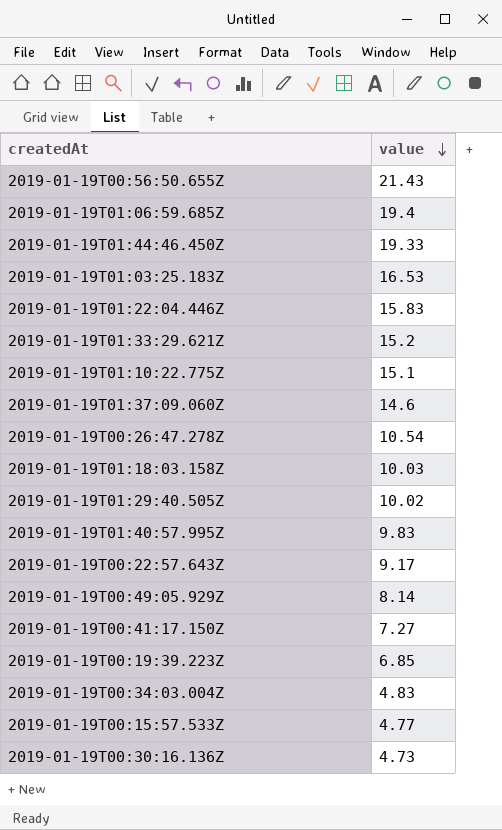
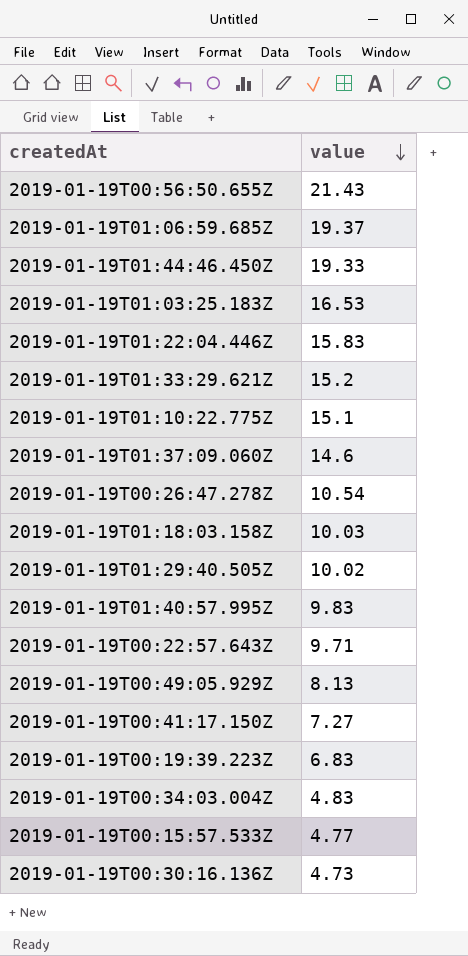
2019-01-19T01:06:59.685Z | value: 19.4 -> 19.37
2019-01-19T00:22:57.643Z | value: 9.17 -> 9.71
2019-01-19T00:49:05.929Z | value: 8.14 -> 8.13
2019-01-19T00:19:39.223Z | value: 6.85 -> 6.83

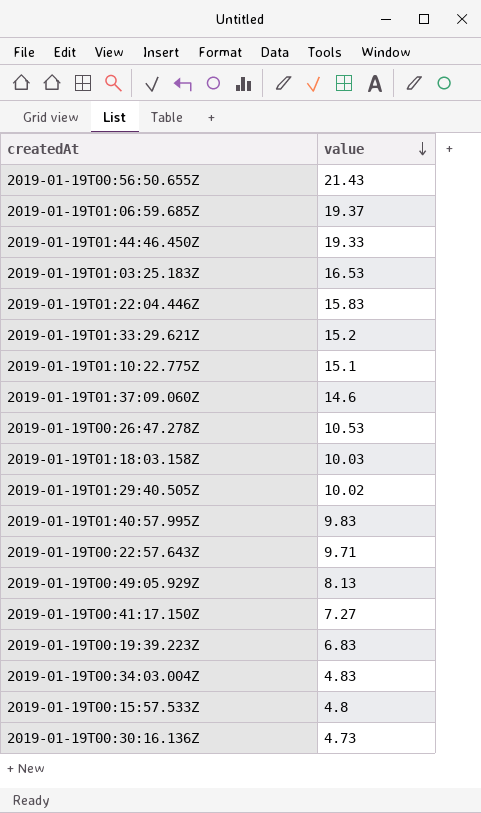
2019-01-19T00:26:47.278Z | value: 10.54 -> 10.53
2019-01-19T00:15:57.533Z | value: 4.77 -> 4.8

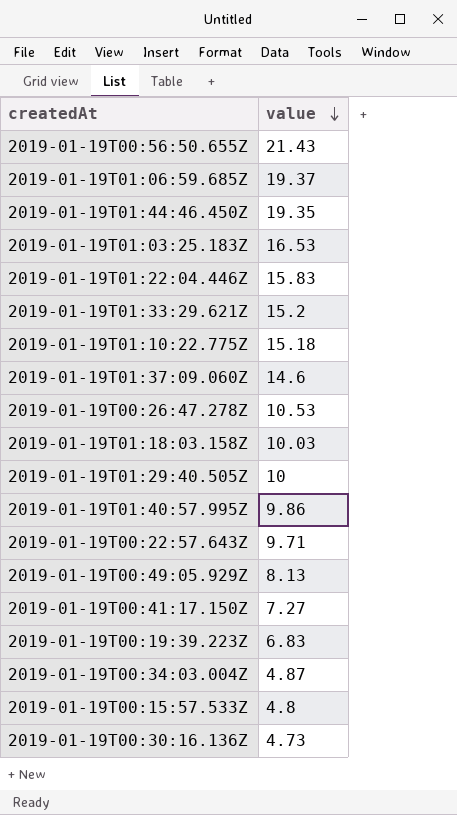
2019-01-19T01:44:46.450Z | value: 19.33 -> 19.35
2019-01-19T01:10:22.775Z | value: 15.1 -> 15.18
2019-01-19T01:29:40.505Z | value: 10.02 -> 10
2019-01-19T01:40:57.995Z | value: 9.83 -> 9.86
2019-01-19T00:34:03.004Z | value: 4.83 -> 4.87

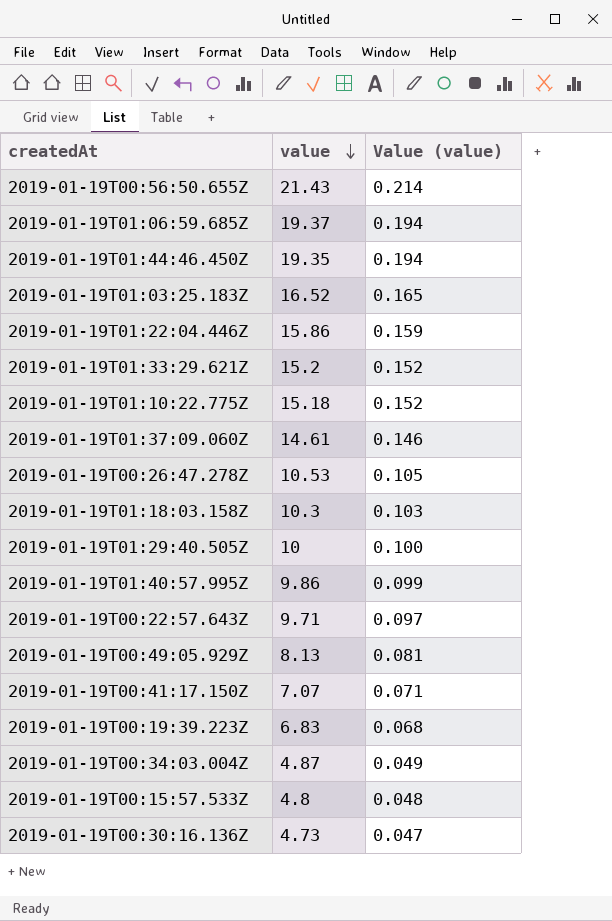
column Value (value) | formula: none -> [value] * 0.01
2019-01-19T01:03:25.183Z | value: 16.53 -> 16.52
2019-01-19T01:22:04.446Z | value: 15.83 -> 15.86
2019-01-19T01:37:09.060Z | value: 14.6 -> 14.61
2019-01-19T01:18:03.158Z | value: 10.03 -> 10.3
2019-01-19T00:41:17.150Z | value: 7.27 -> 7.07

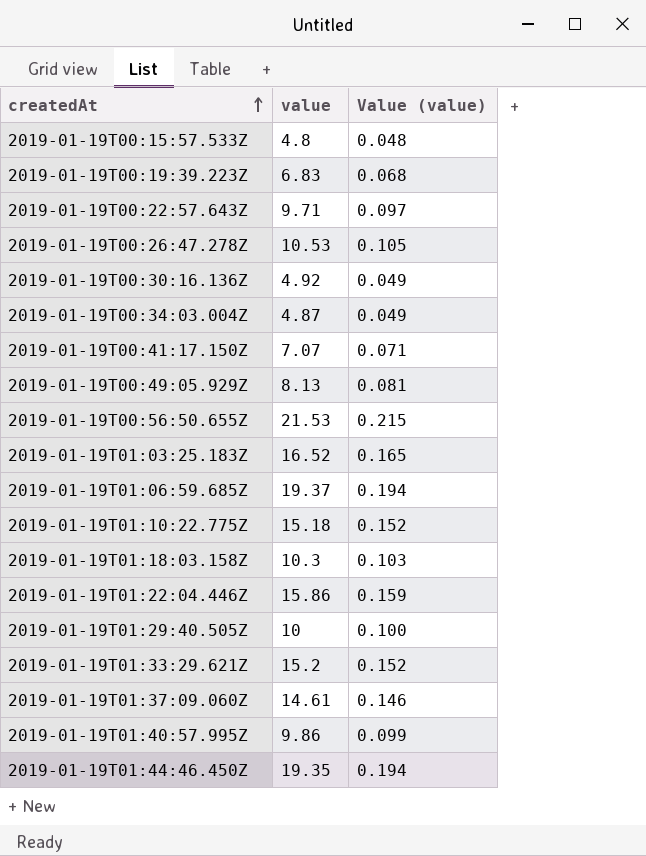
row order: value descending -> createdAt ascending
2019-01-19T00:30:16.136Z | value: 4.73 -> 4.92
2019-01-19T00:30:16.136Z | Value (value): 0.047 -> 0.049
2019-01-19T00:56:50.655Z | value: 21.43 -> 21.53
2019-01-19T00:56:50.655Z | Value (value): 0.214 -> 0.215

